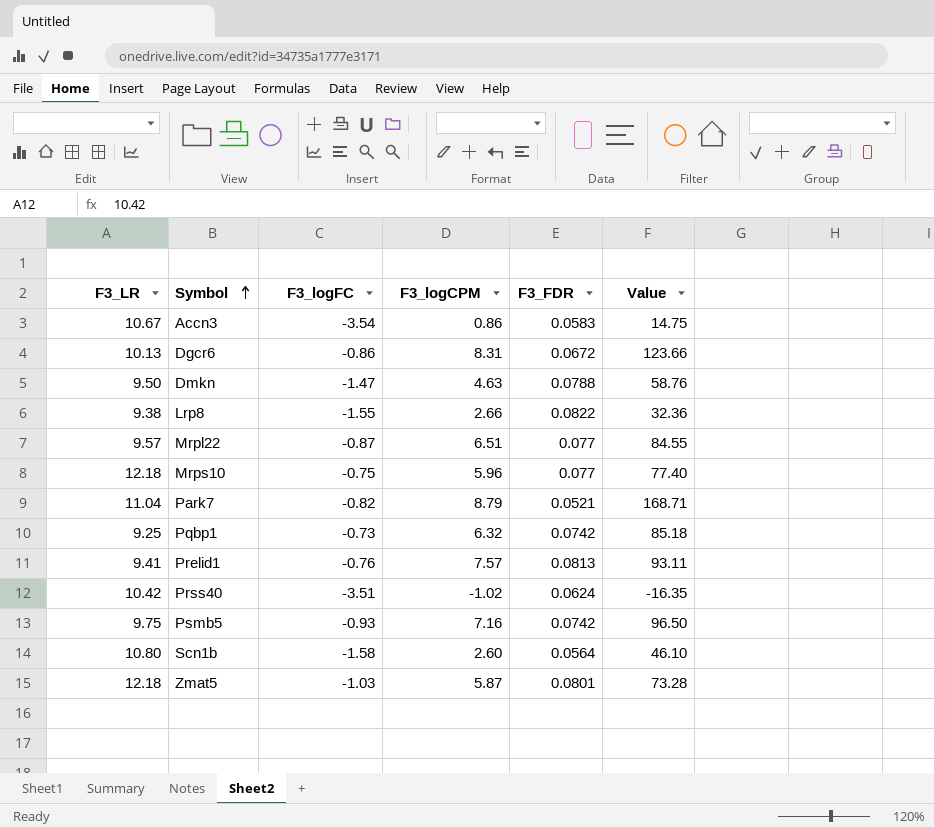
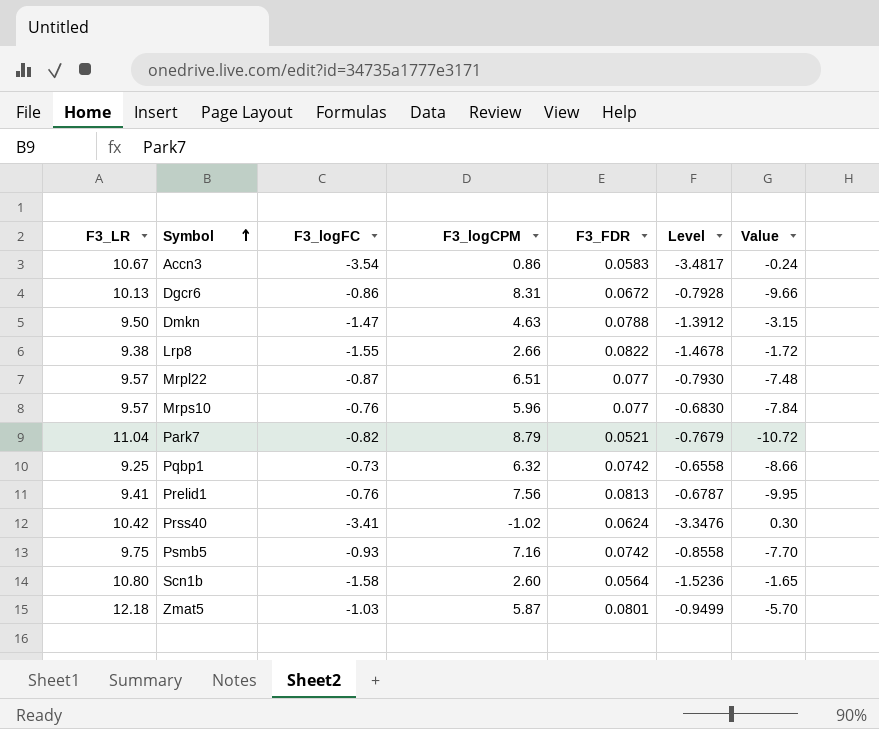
column Level | formula: none -> [F3_logFC] + [F3_FDR]
column Value | formula: [F3_logCPM] / [F3_FDR] -> [F3_logCPM] / [F3_logFC]
Mrps10 | F3_LR: 12.18 -> 9.57
Mrps10 | F3_logFC: -0.75 -> -0.76
Prelid1 | F3_logCPM: 7.57 -> 7.56
Prss40 | F3_logFC: -3.51 -> -3.41

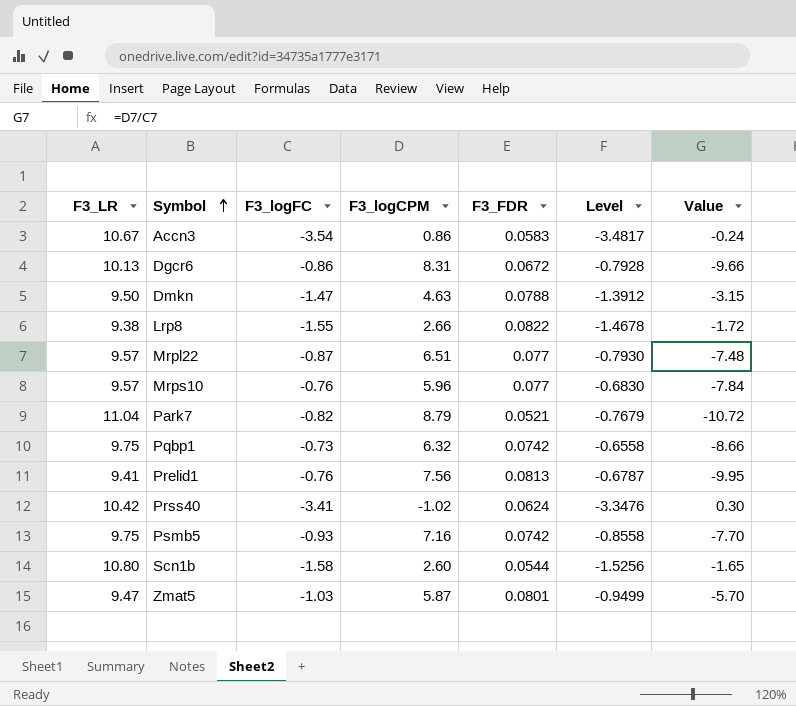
Pqbp1 | F3_LR: 9.25 -> 9.75
Scn1b | F3_FDR: 0.0564 -> 0.0544
Scn1b | Level: -1.5236 -> -1.5256
Zmat5 | F3_LR: 12.18 -> 9.47

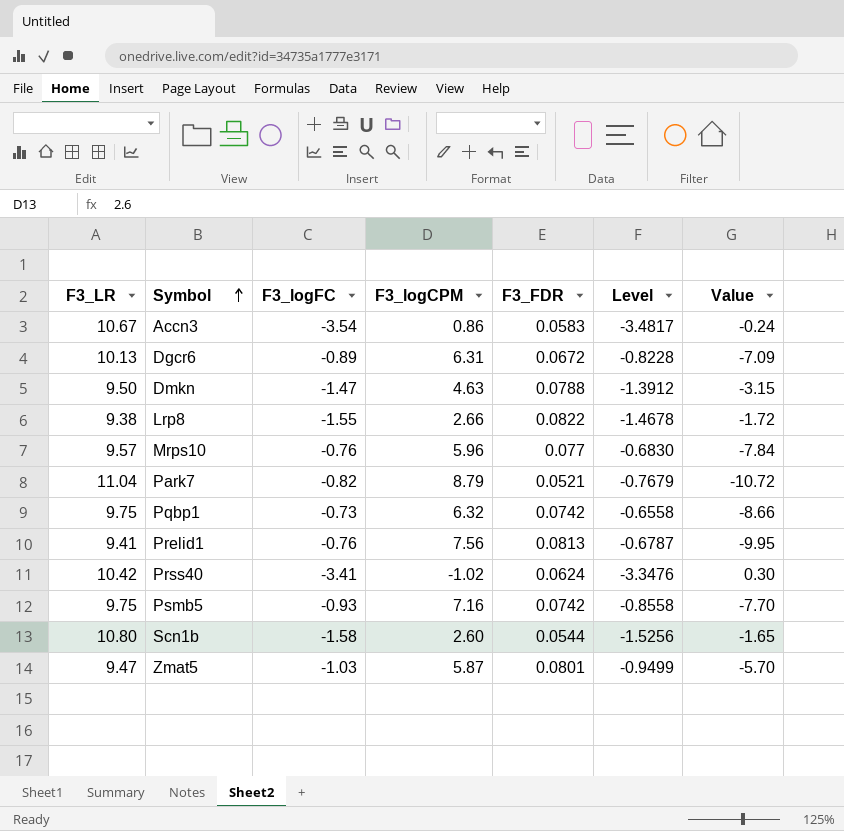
row Mrpl22: 9.57 | -0.87 | 6.51 | 0.077 | -0.7930 | -7.48 -> none
Dgcr6 | F3_logFC: -0.86 -> -0.89
Dgcr6 | F3_logCPM: 8.31 -> 6.31
Dgcr6 | Level: -0.7928 -> -0.8228
Dgcr6 | Value: -9.66 -> -7.09

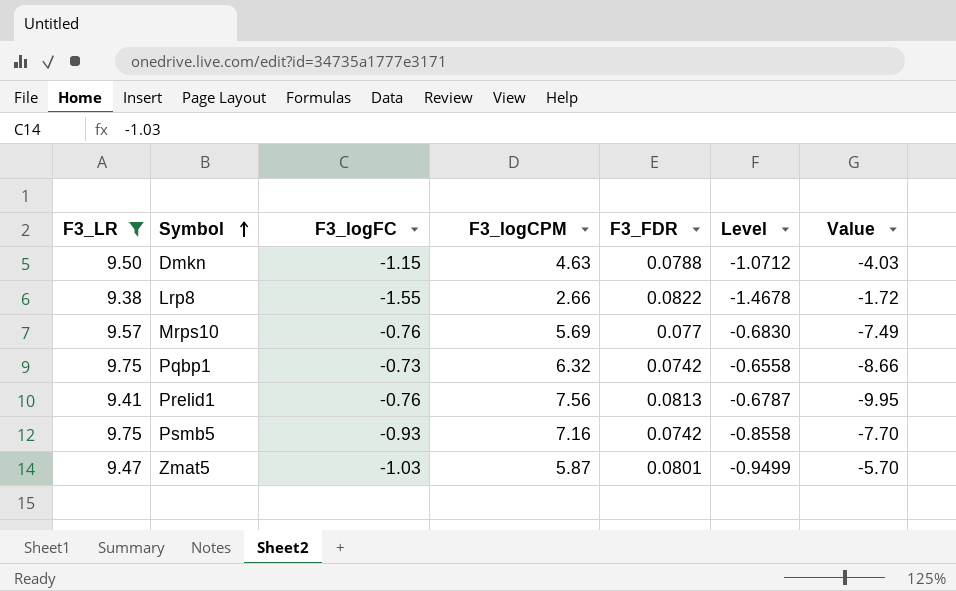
filter: none -> F3_LR <= 9.75
Dmkn | F3_logFC: -1.47 -> -1.15
Dmkn | Level: -1.3912 -> -1.0712
Dmkn | Value: -3.15 -> -4.03
Mrps10 | F3_logCPM: 5.96 -> 5.69
Mrps10 | Value: -7.84 -> -7.49

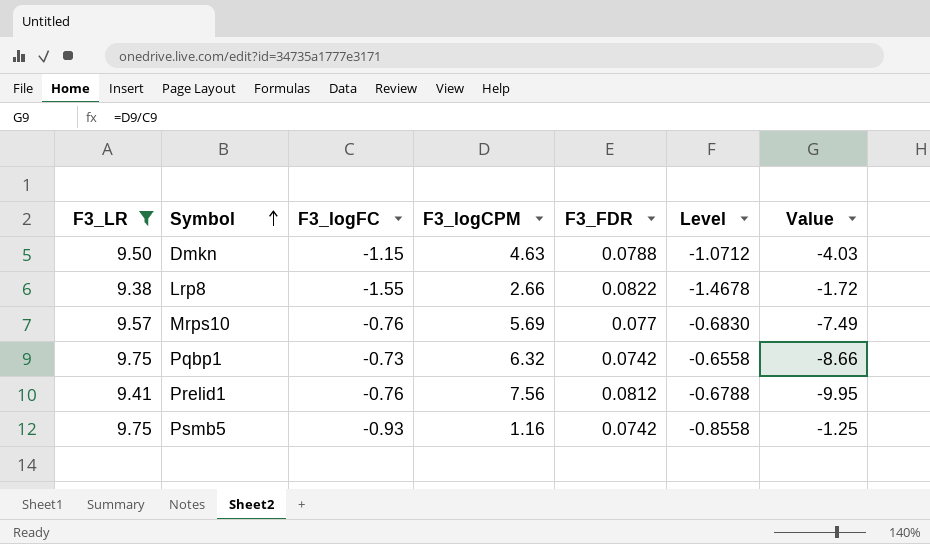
row Zmat5: 9.47 | -1.03 | 5.87 | 0.0801 | -0.9499 | -5.70 -> none
Prelid1 | F3_FDR: 0.0813 -> 0.0812
Prelid1 | Level: -0.6787 -> -0.6788
Psmb5 | F3_logCPM: 7.16 -> 1.16
Psmb5 | Value: -7.70 -> -1.25

